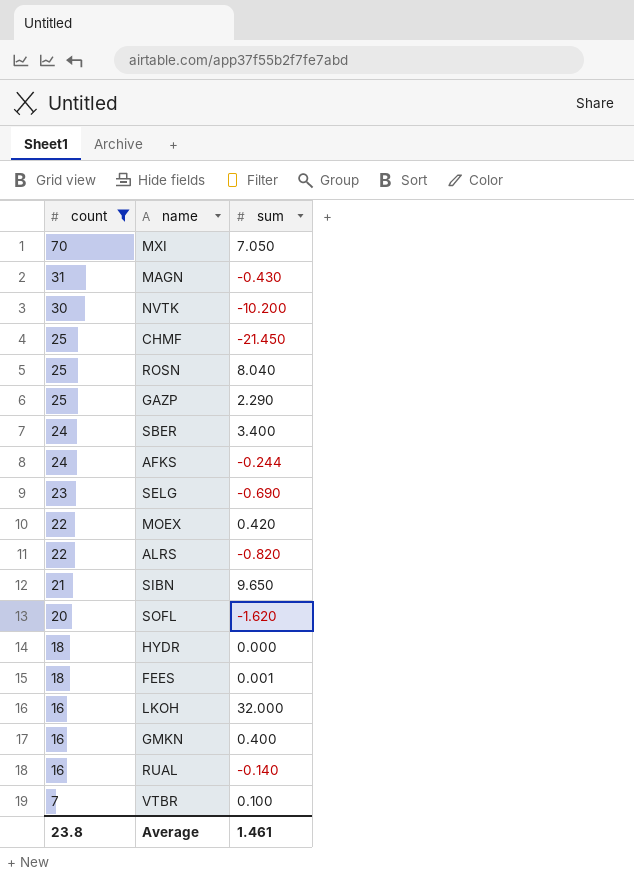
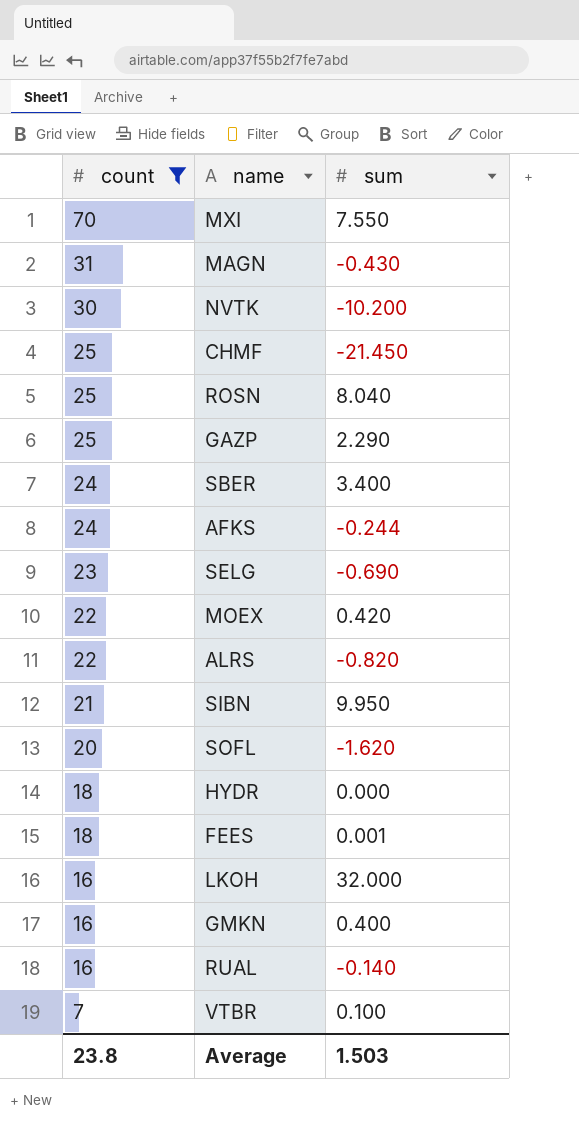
MXI | sum: 7.050 -> 7.550
SIBN | sum: 9.650 -> 9.950
Average | sum: 1.461 -> 1.503

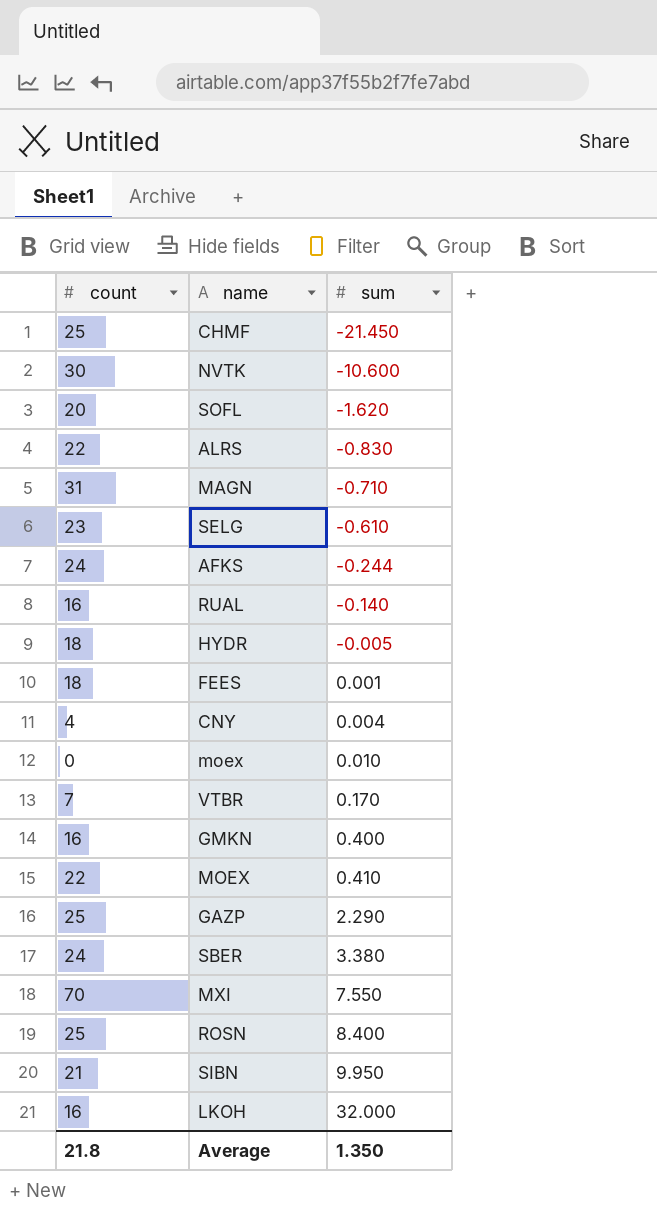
filter: count >= 7 -> none
row order: count descending -> sum ascending
NVTK | sum: -10.200 -> -10.600
ALRS | sum: -0.820 -> -0.830
MAGN | sum: -0.430 -> -0.710
SELG | sum: -0.690 -> -0.610
HYDR | sum: 0.000 -> -0.005
VTBR | sum: 0.100 -> 0.170
MOEX | sum: 0.420 -> 0.410
SBER | sum: 3.400 -> 3.380
ROSN | sum: 8.040 -> 8.400
Average | count: 23.8 -> 21.8
Average | sum: 1.503 -> 1.350

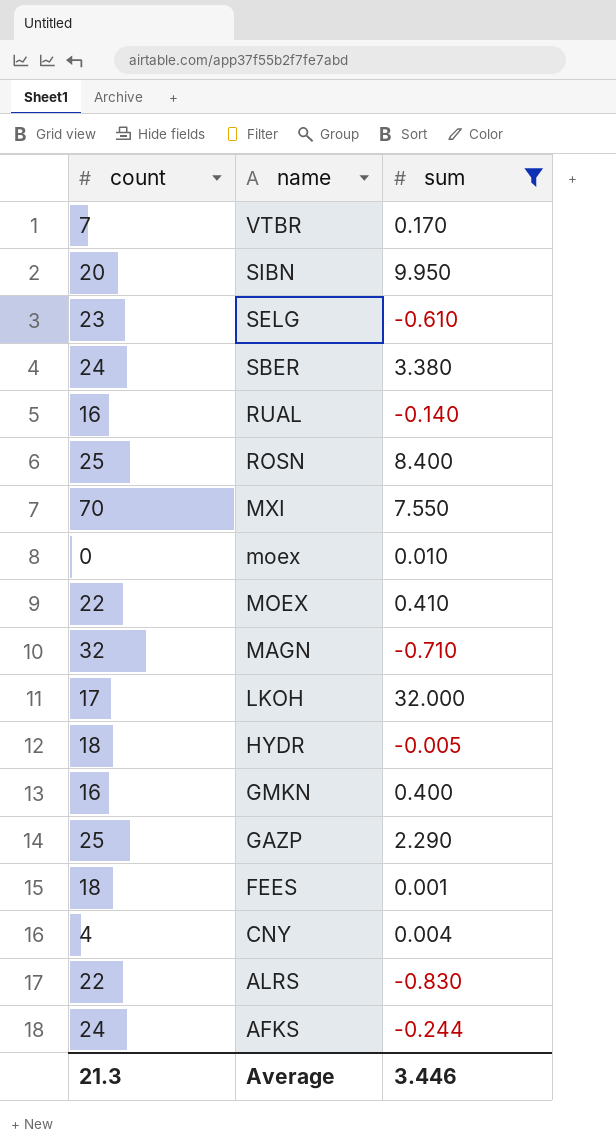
filter: none -> sum >= -0.830
row order: sum ascending -> name descending
SIBN | count: 21 -> 20
MAGN | count: 31 -> 32
LKOH | count: 16 -> 17
Average | count: 21.8 -> 21.3
Average | sum: 1.350 -> 3.446

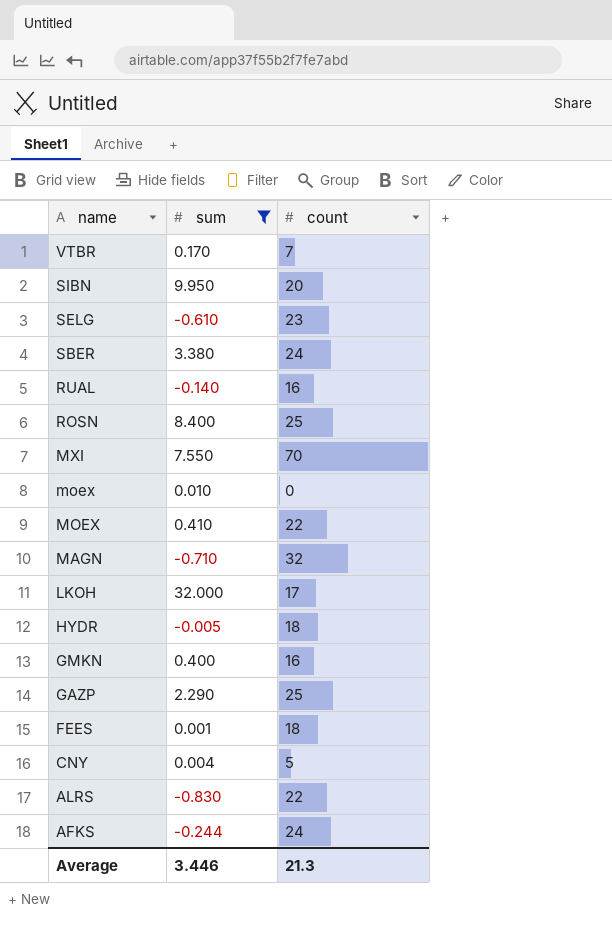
column count | position: 1 -> 3
CNY | count: 4 -> 5

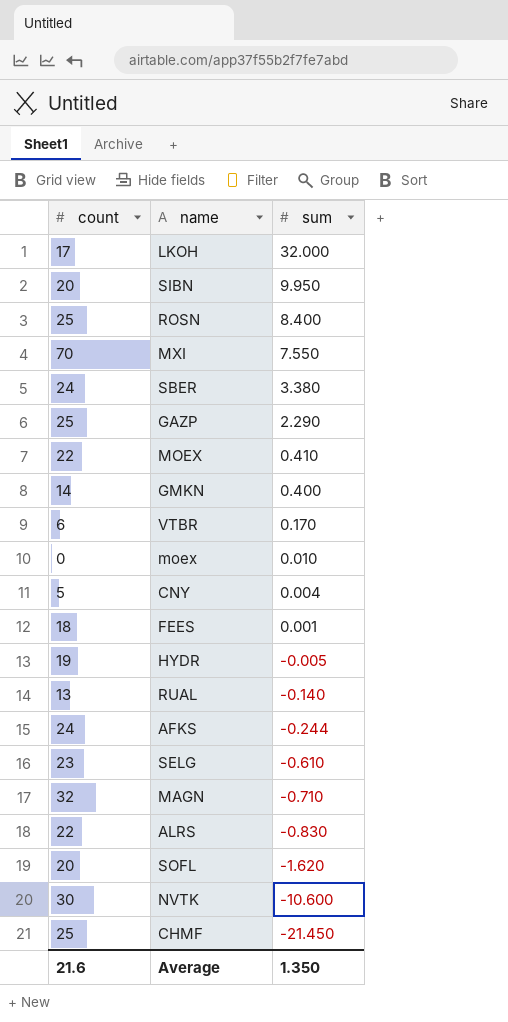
filter: sum >= -0.830 -> none
row order: name descending -> sum descending
column count | position: 3 -> 1
GMKN | count: 16 -> 14
VTBR | count: 7 -> 6
HYDR | count: 18 -> 19
RUAL | count: 16 -> 13
Average | count: 21.3 -> 21.6
Average | sum: 3.446 -> 1.350

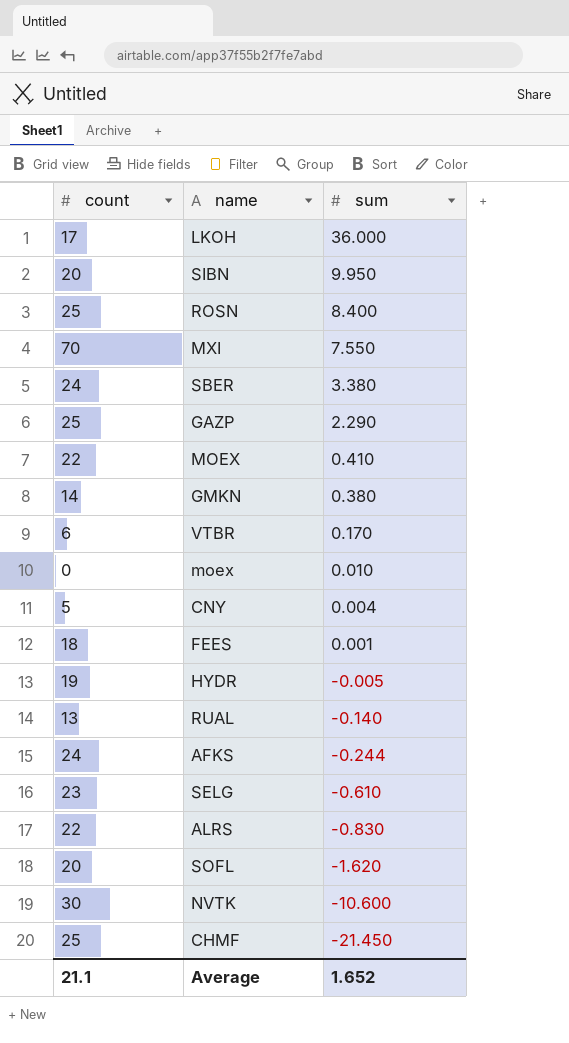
row MAGN: 32 | -0.710 -> none
LKOH | sum: 32.000 -> 36.000
GMKN | sum: 0.400 -> 0.380
Average | count: 21.6 -> 21.1
Average | sum: 1.350 -> 1.652

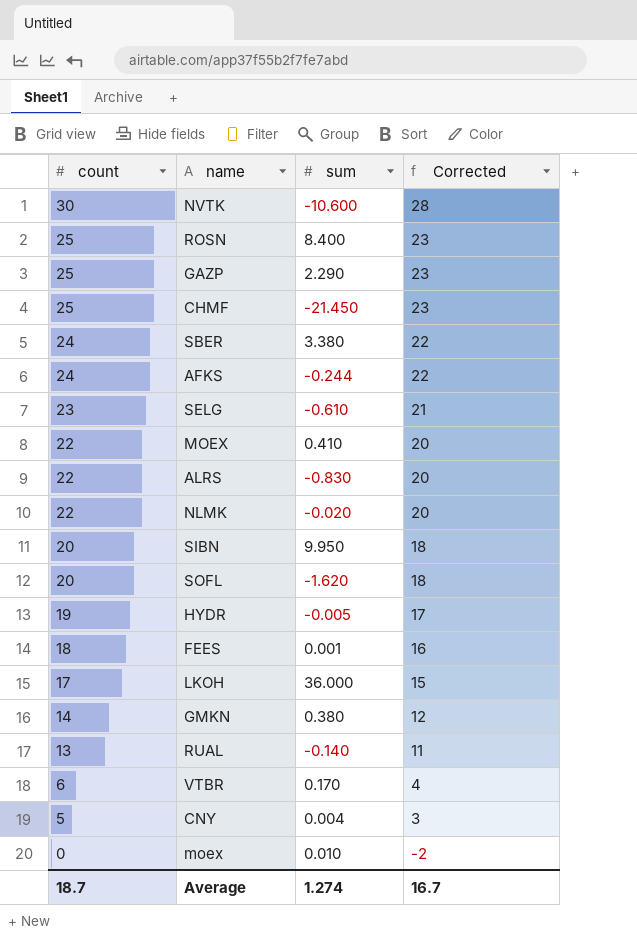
row order: sum descending -> count descending
column Corrected | formula: none -> [count] - 2
row MXI: 70 | 7.550 -> none
row NLMK: none -> 22 | -0.020 | 20
Average | count: 21.1 -> 18.7
Average | sum: 1.652 -> 1.274

